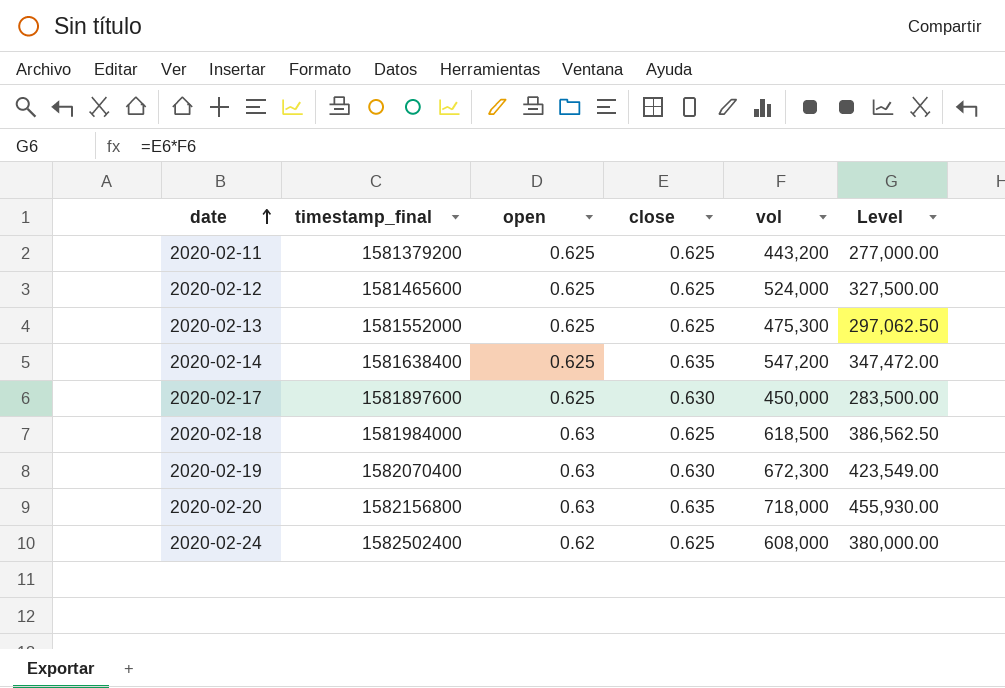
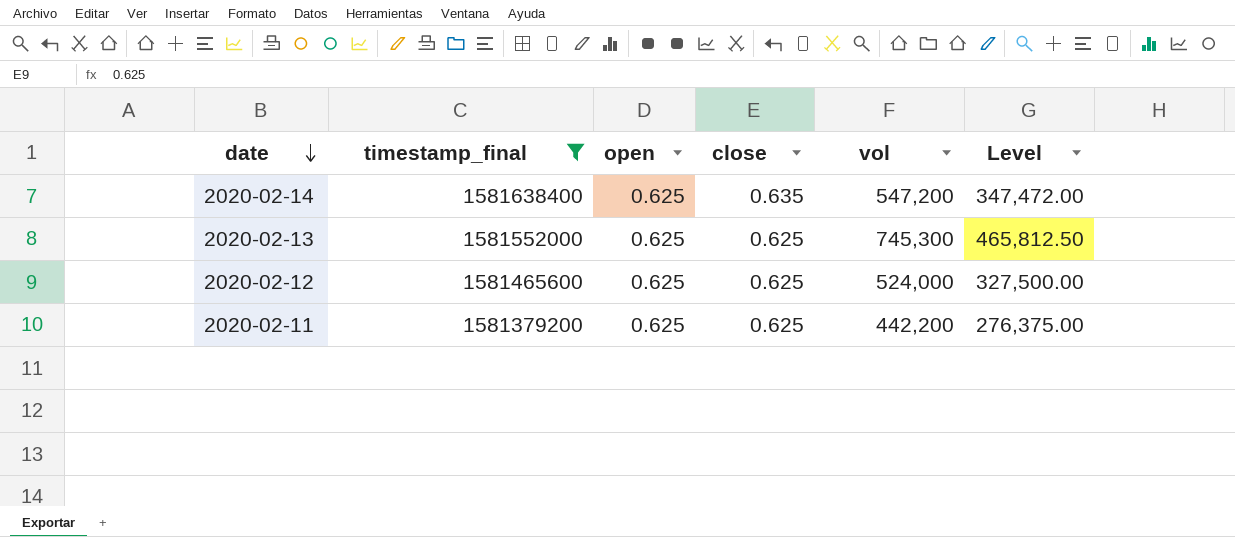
filter: none -> timestamp_final <= 1581638400
row order: date ascending -> date descending
2020-02-13 | vol: 475,300 -> 745,300
2020-02-13 | Level: 297,062.50 -> 465,812.50
2020-02-11 | vol: 443,200 -> 442,200
2020-02-11 | Level: 277,000.00 -> 276,375.00

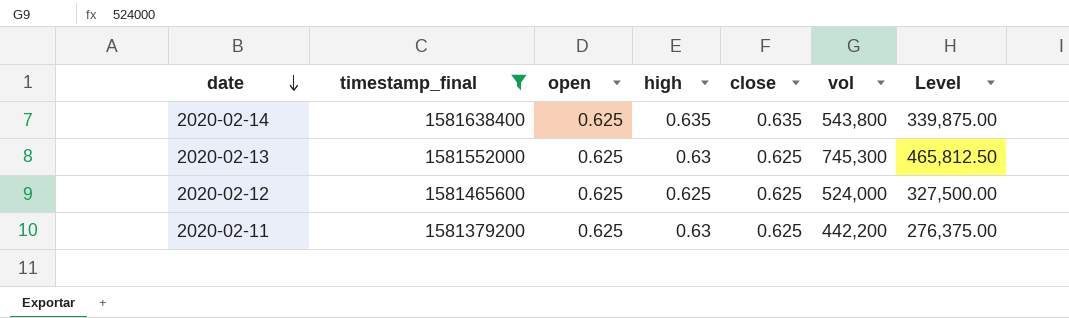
column high | position: none -> 4
column Level | formula: [close] * [vol] -> [open] * [vol]
2020-02-14 | vol: 547,200 -> 543,800

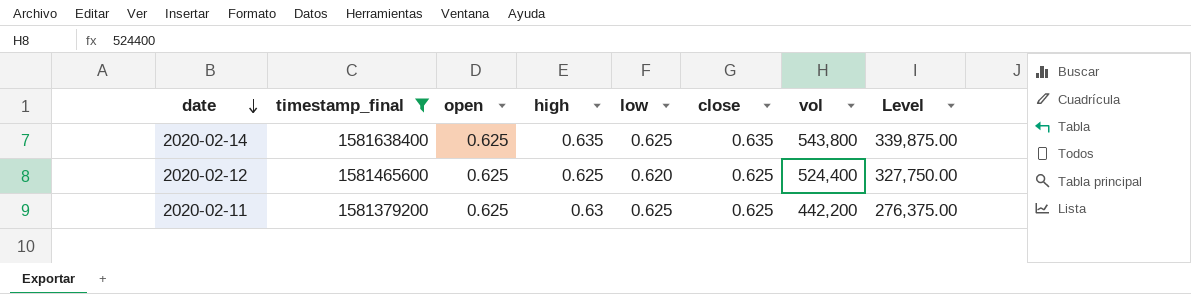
column low | position: none -> 5
row 2020-02-13: 1581552000 | 0.625 | 0.63 | 0.625 | 745,300 | 465,812.50 -> none
2020-02-12 | vol: 524,000 -> 524,400
2020-02-12 | Level: 327,500.00 -> 327,750.00

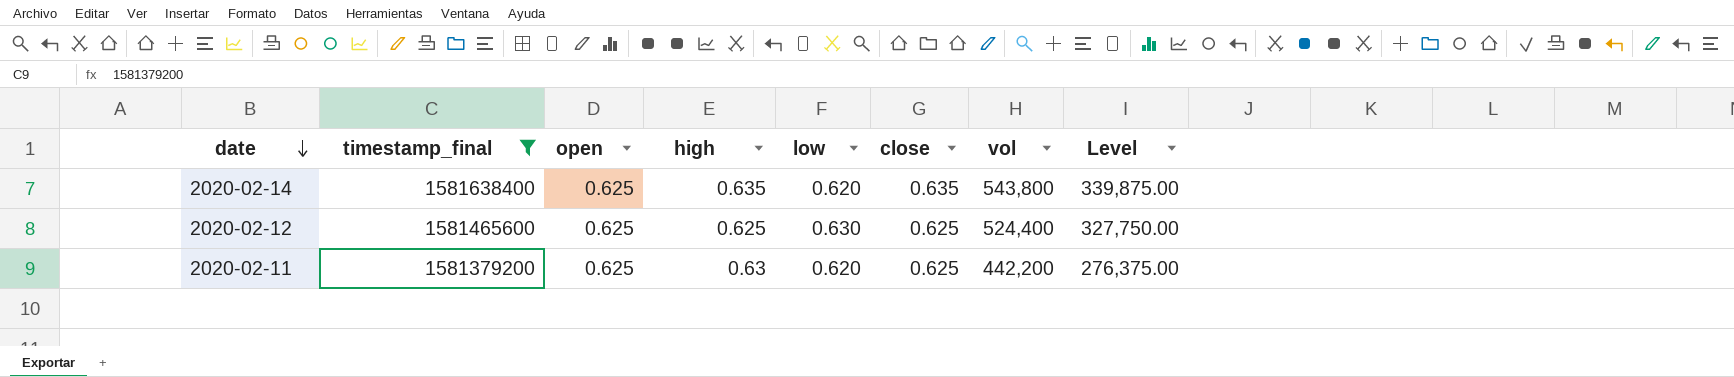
2020-02-14 | low: 0.625 -> 0.620
2020-02-12 | low: 0.620 -> 0.630
2020-02-11 | low: 0.625 -> 0.620

